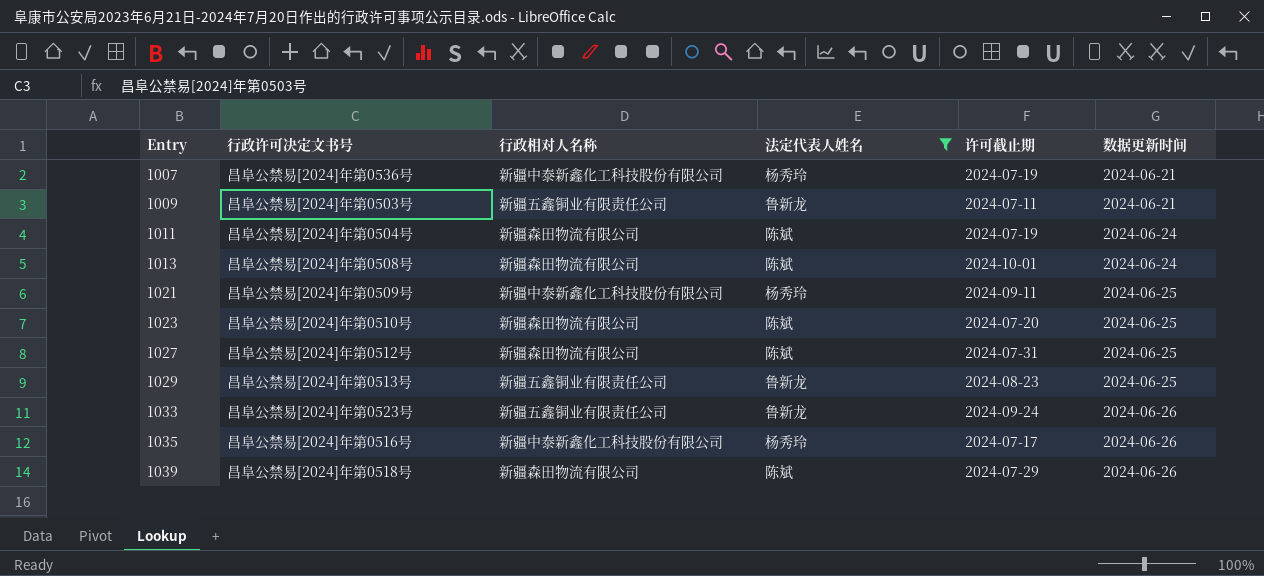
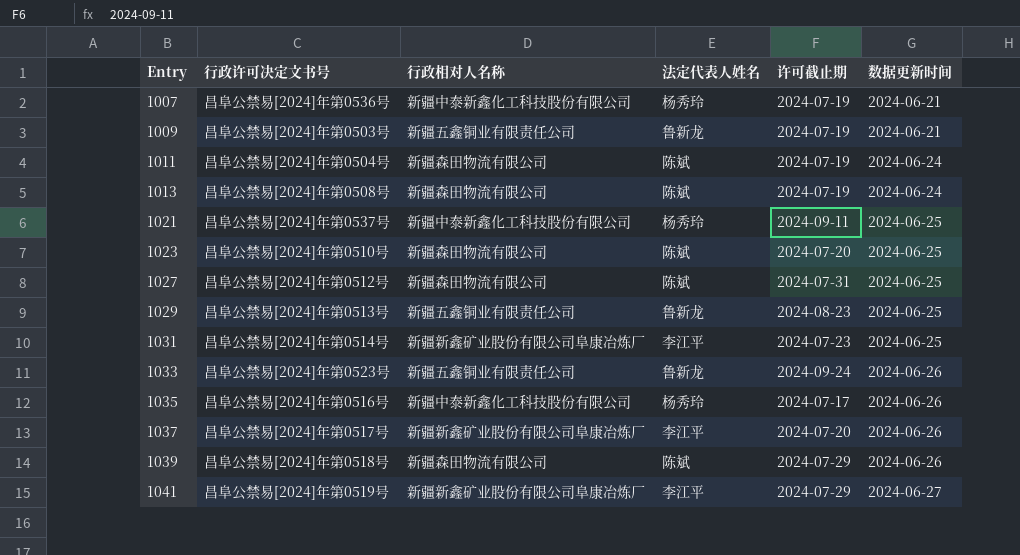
filter: 法定代表人姓名 != 李江平 -> none
1009 | 许可截止期: 2024-07-11 -> 2024-07-19
1013 | 许可截止期: 2024-10-01 -> 2024-07-19
1021 | 行政许可决定文书号: 昌阜公禁易[2024]年第0509号 -> 昌阜公禁易[2024]年第0537号

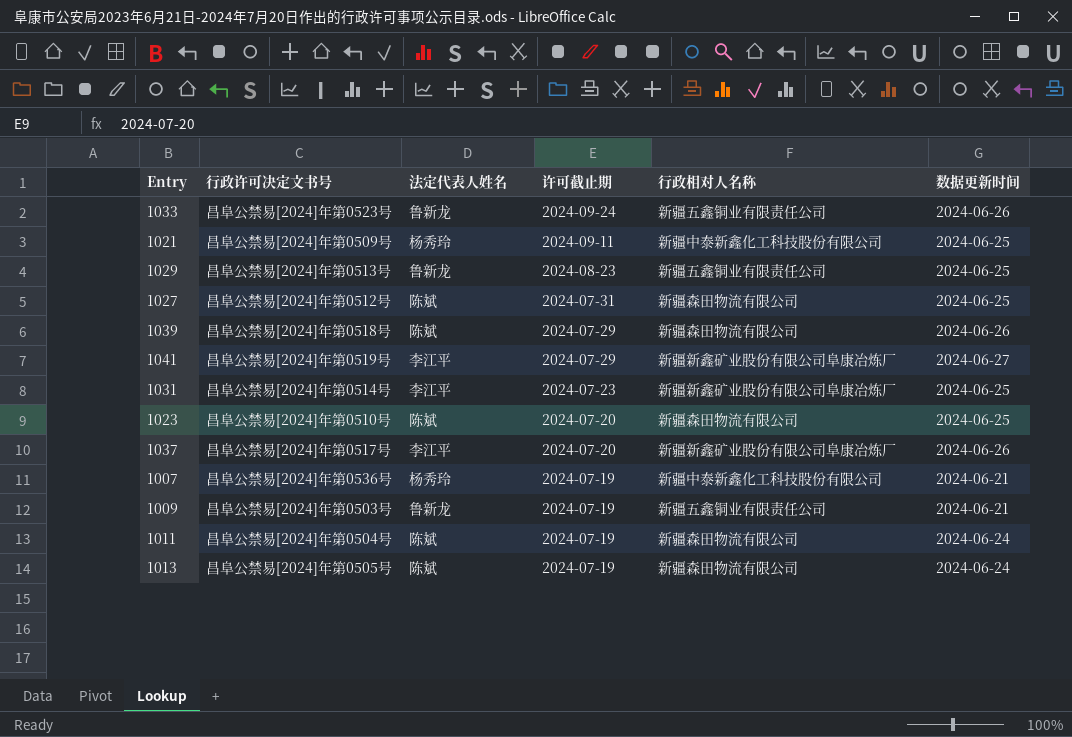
row order: Entry ascending -> 许可截止期 descending
column 行政相对人名称 | position: 3 -> 5
row 1035: 昌阜公禁易[2024]年第0516号 | 新疆中泰新鑫化工科技股份有限公司 | 杨秀玲 | 2024-07-17 | 2024-06-26 -> none
1021 | 行政许可决定文书号: 昌阜公禁易[2024]年第0537号 -> 昌阜公禁易[2024]年第0509号
1013 | 行政许可决定文书号: 昌阜公禁易[2024]年第0508号 -> 昌阜公禁易[2024]年第0505号

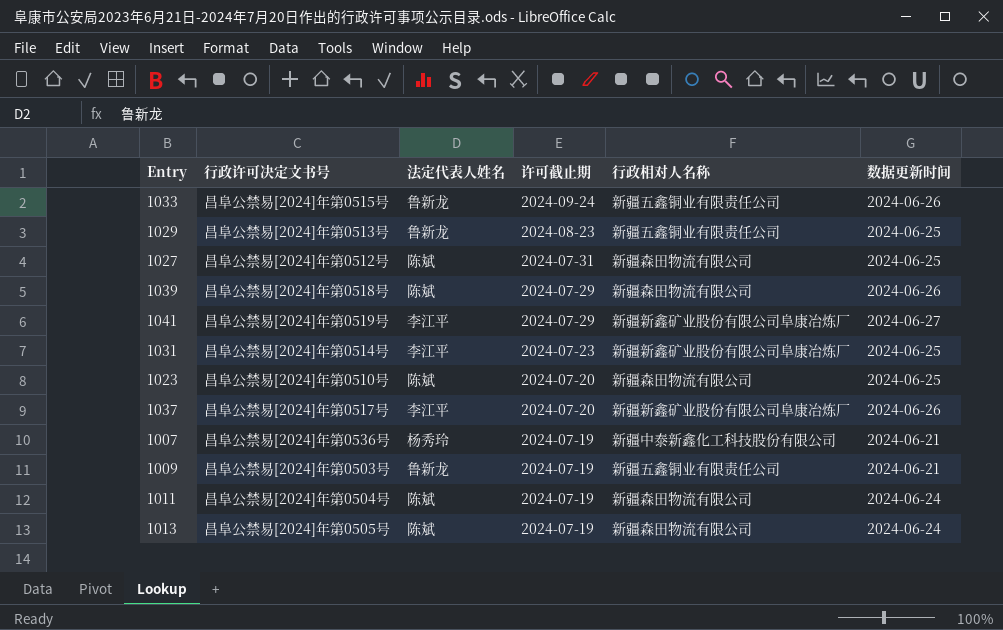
row 1021: 昌阜公禁易[2024]年第0509号 | 杨秀玲 | 2024-09-11 | 新疆中泰新鑫化工科技股份有限公司 | 2024-06-25 -> none
1033 | 行政许可决定文书号: 昌阜公禁易[2024]年第0523号 -> 昌阜公禁易[2024]年第0515号

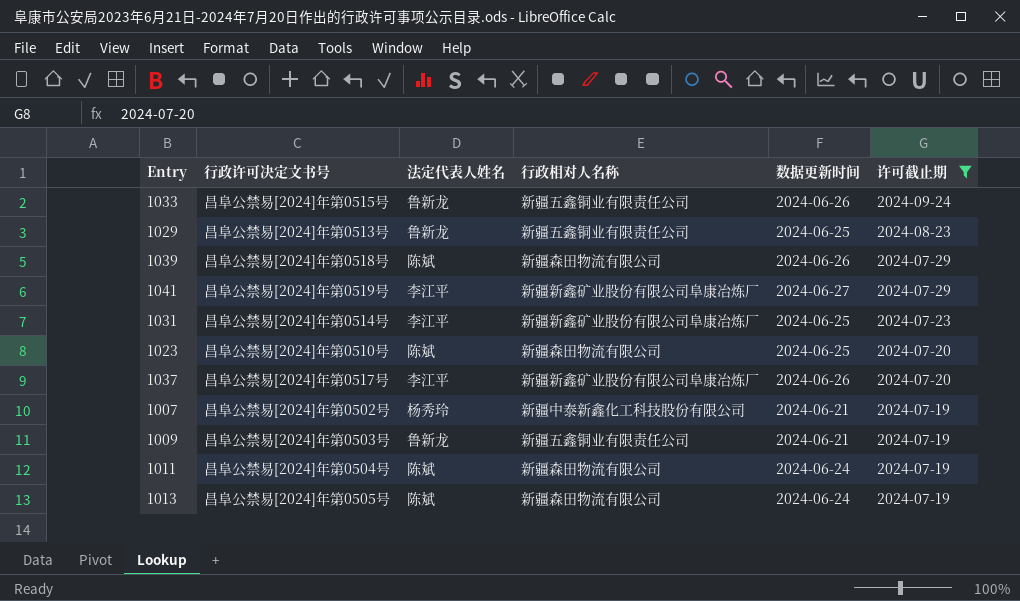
filter: none -> 许可截止期 != 2024-07-31
column 许可截止期 | position: 4 -> 6
1007 | 行政许可决定文书号: 昌阜公禁易[2024]年第0536号 -> 昌阜公禁易[2024]年第0502号

